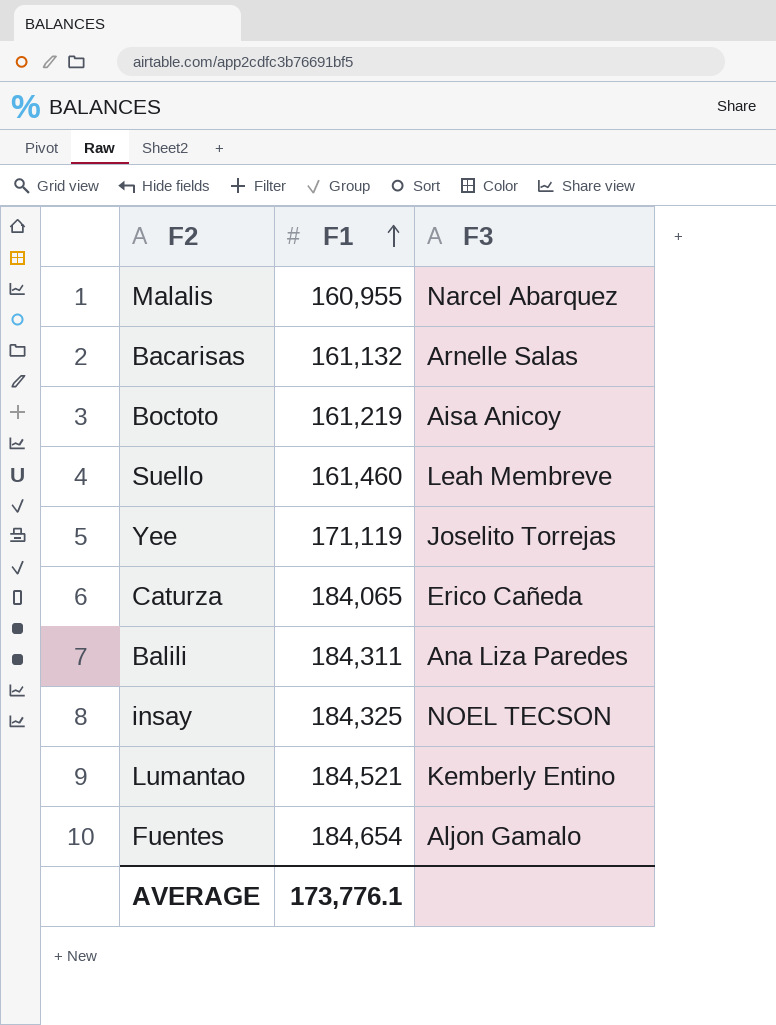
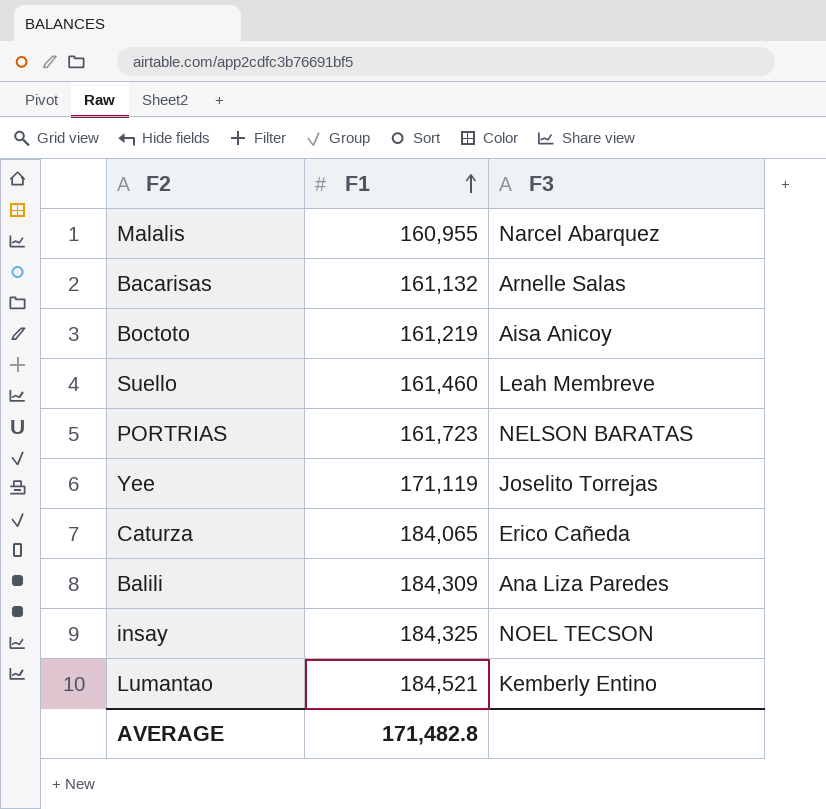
row Fuentes: 184,654 | Aljon Gamalo -> none
row PORTRIAS: none -> 161,723 | NELSON BARATAS
Balili | F1: 184,311 -> 184,309
AVERAGE | F1: 173,776.1 -> 171,482.8

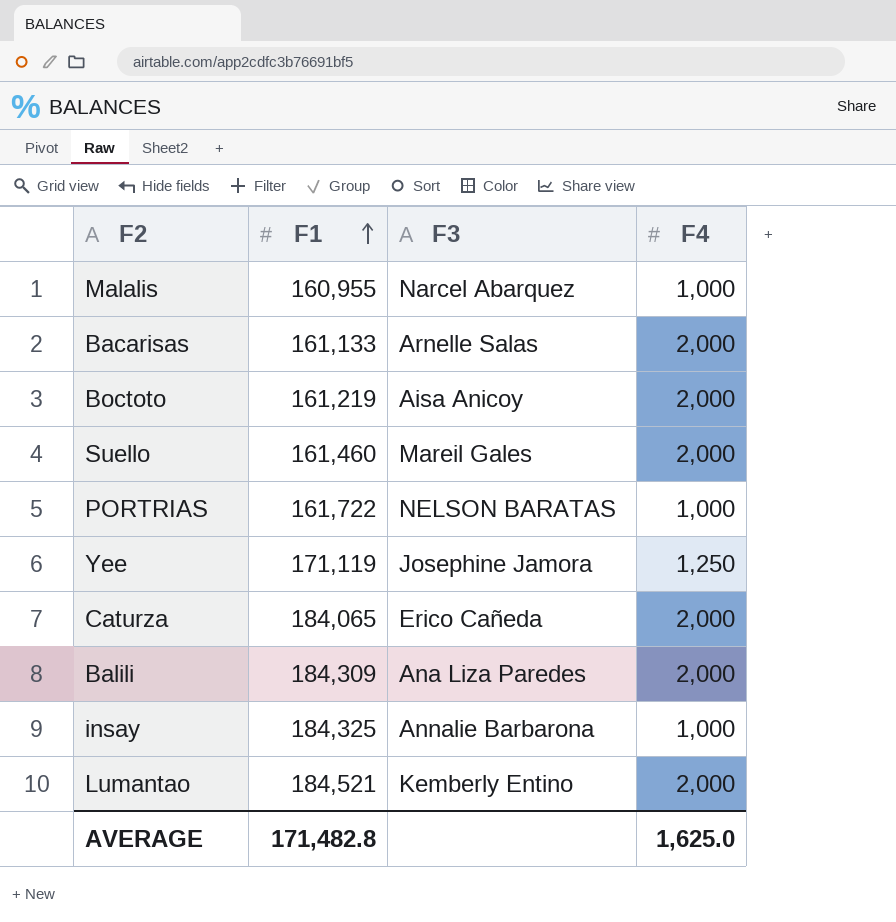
column F4 | position: none -> 4
Bacarisas | F1: 161,132 -> 161,133
Suello | F3: Leah Membreve -> Mareil Gales
PORTRIAS | F1: 161,723 -> 161,722
Yee | F3: Joselito Torrejas -> Josephine Jamora
insay | F3: NOEL TECSON -> Annalie Barbarona

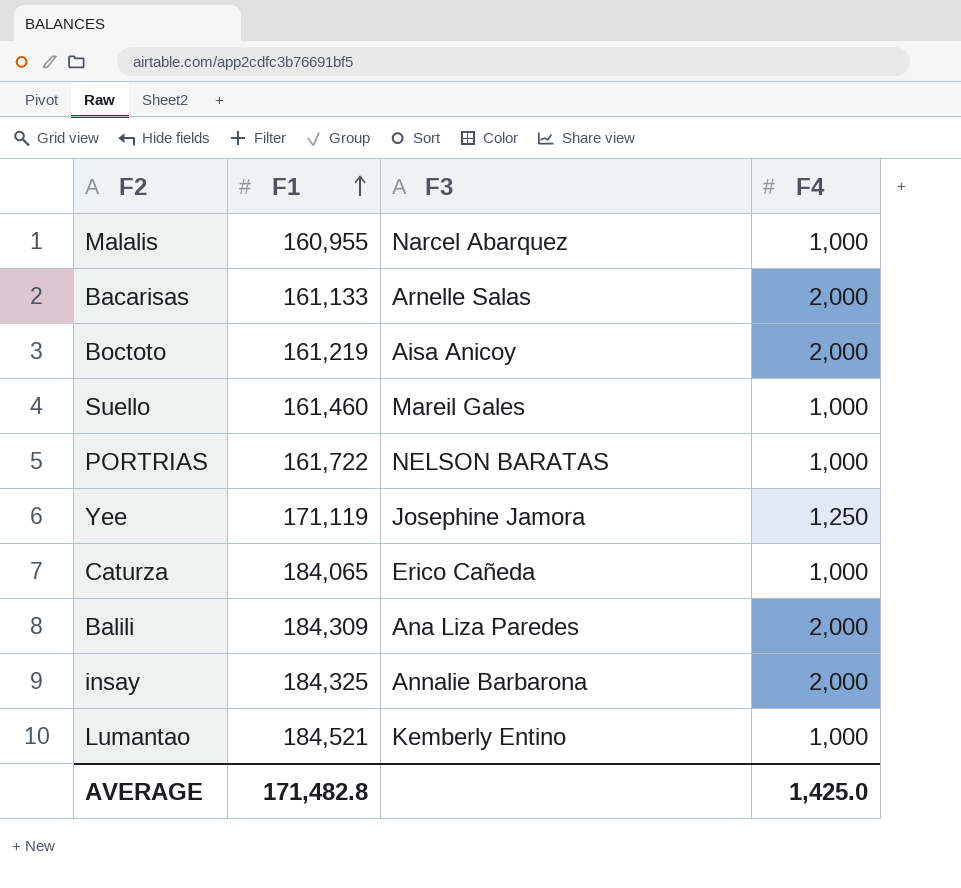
Suello | F4: 2,000 -> 1,000
Caturza | F4: 2,000 -> 1,000
insay | F4: 1,000 -> 2,000
Lumantao | F4: 2,000 -> 1,000
AVERAGE | F4: 1,625.0 -> 1,425.0

